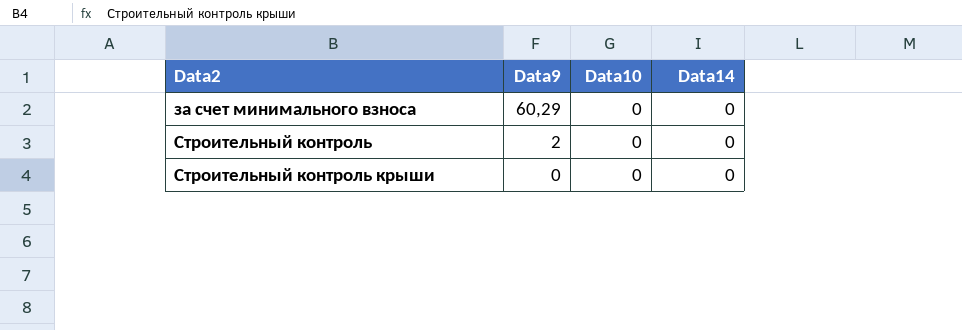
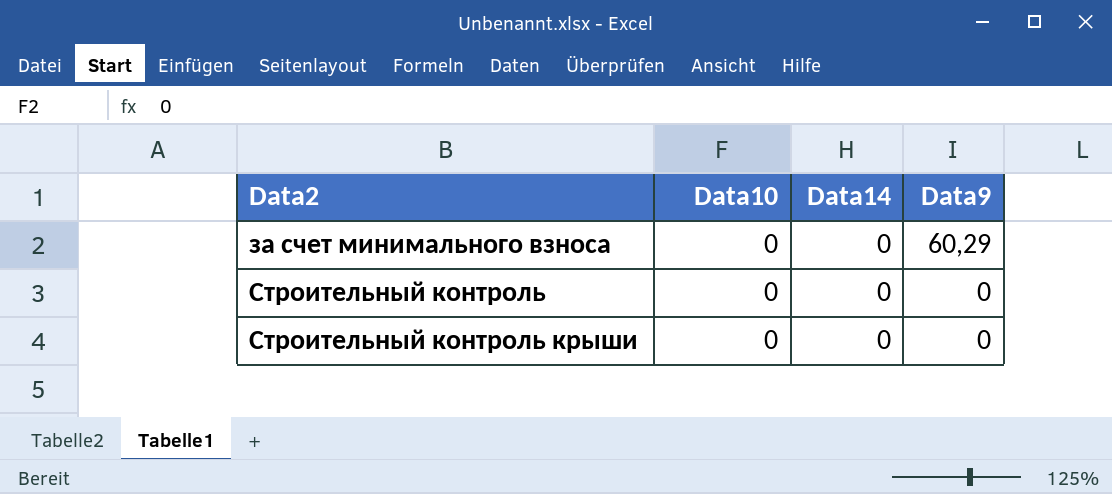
column Data9 | position: 2 -> 4
Строительный контроль | Data9: 2 -> 0

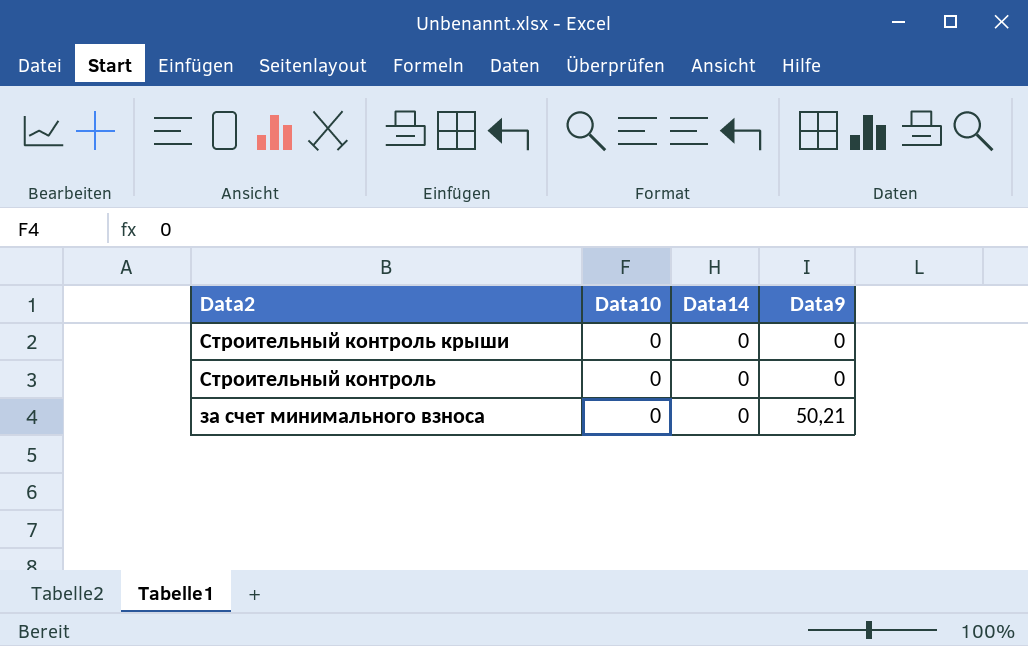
row order: Data2 ascending -> Data2 descending
за счет минимального взноса | Data9: 60,29 -> 50,21

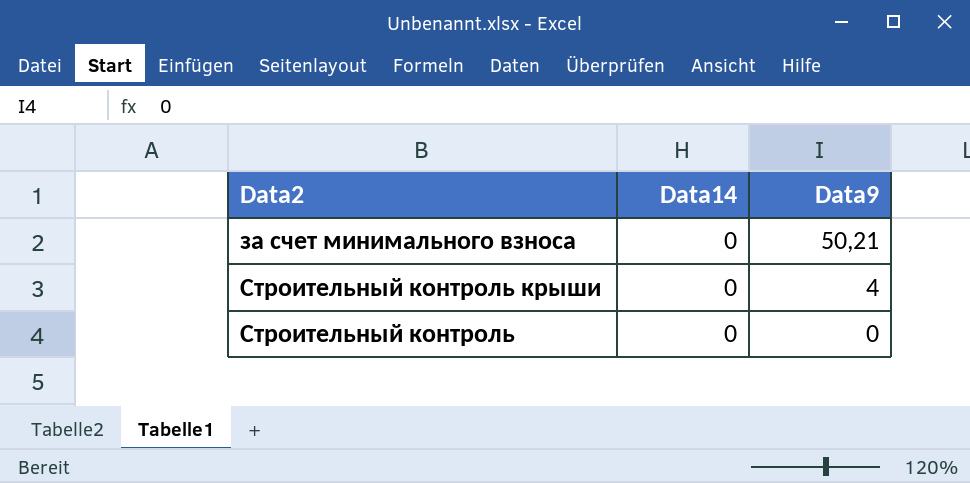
row order: Data2 descending -> Data9 descending
column Data10 | position: 2 -> none
Строительный контроль крыши | Data9: 0 -> 4

